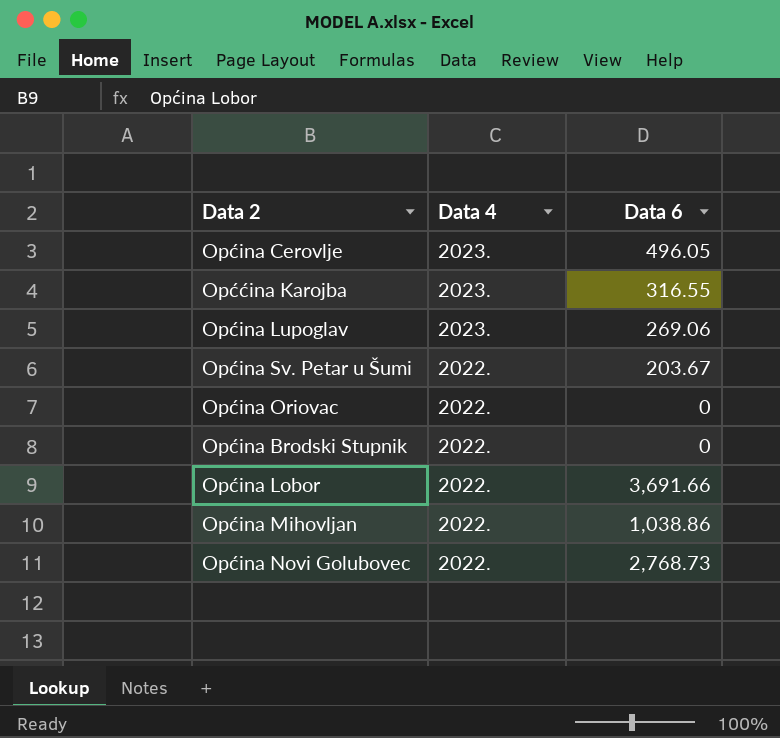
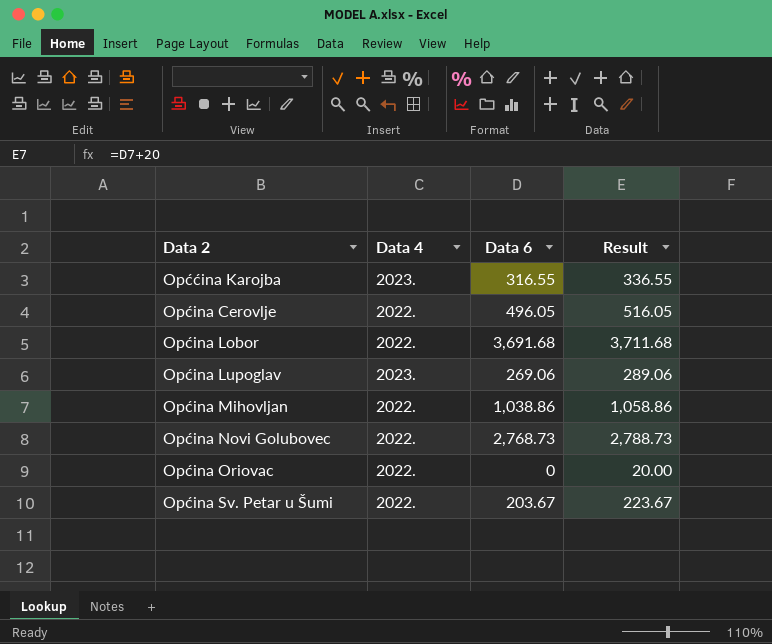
row order: Data 4 descending -> Data 2 ascending
column Result | formula: none -> [Data 6] + 20
row Općina Brodski Stupnik: 2022. | 0 -> none
Općina Cerovlje | Data 4: 2023. -> 2022.
Općina Lobor | Data 6: 3,691.66 -> 3,691.68

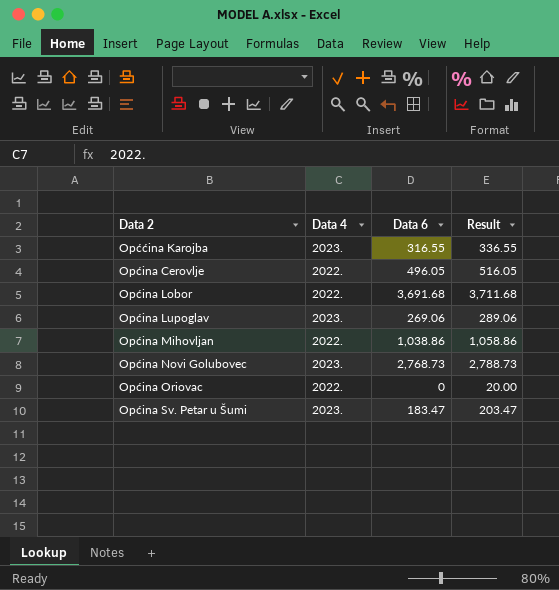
Općina Novi Golubovec | Data 4: 2022. -> 2023.
Općina Sv. Petar u Šumi | Data 4: 2022. -> 2023.
Općina Sv. Petar u Šumi | Data 6: 203.67 -> 183.47
Općina Sv. Petar u Šumi | Result: 223.67 -> 203.47

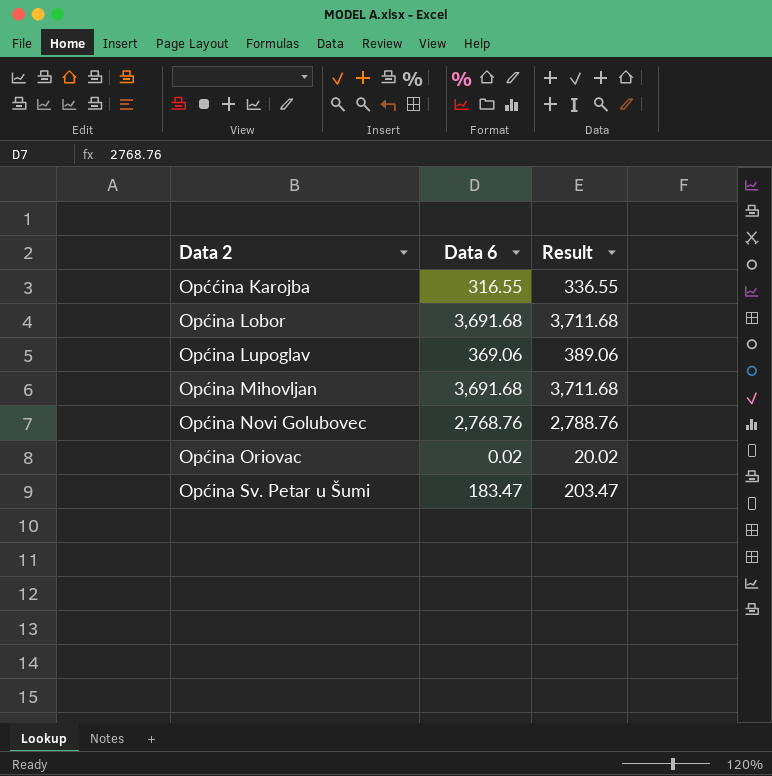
column Data 4 | position: 2 -> none
row Općina Cerovlje: 2022. | 496.05 | 516.05 -> none
Općina Lupoglav | Data 6: 269.06 -> 369.06
Općina Lupoglav | Result: 289.06 -> 389.06
Općina Mihovljan | Data 6: 1,038.86 -> 3,691.68
Općina Mihovljan | Result: 1,058.86 -> 3,711.68
Općina Novi Golubovec | Data 6: 2,768.73 -> 2,768.76
Općina Novi Golubovec | Result: 2,788.73 -> 2,788.76
Općina Oriovac | Data 6: 0 -> 0.02
Općina Oriovac | Result: 20.00 -> 20.02

